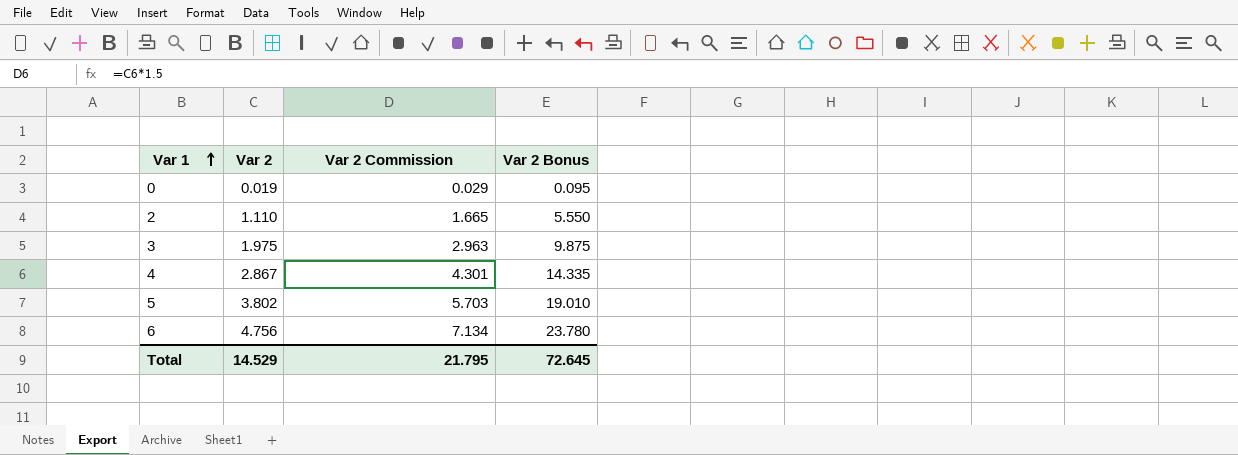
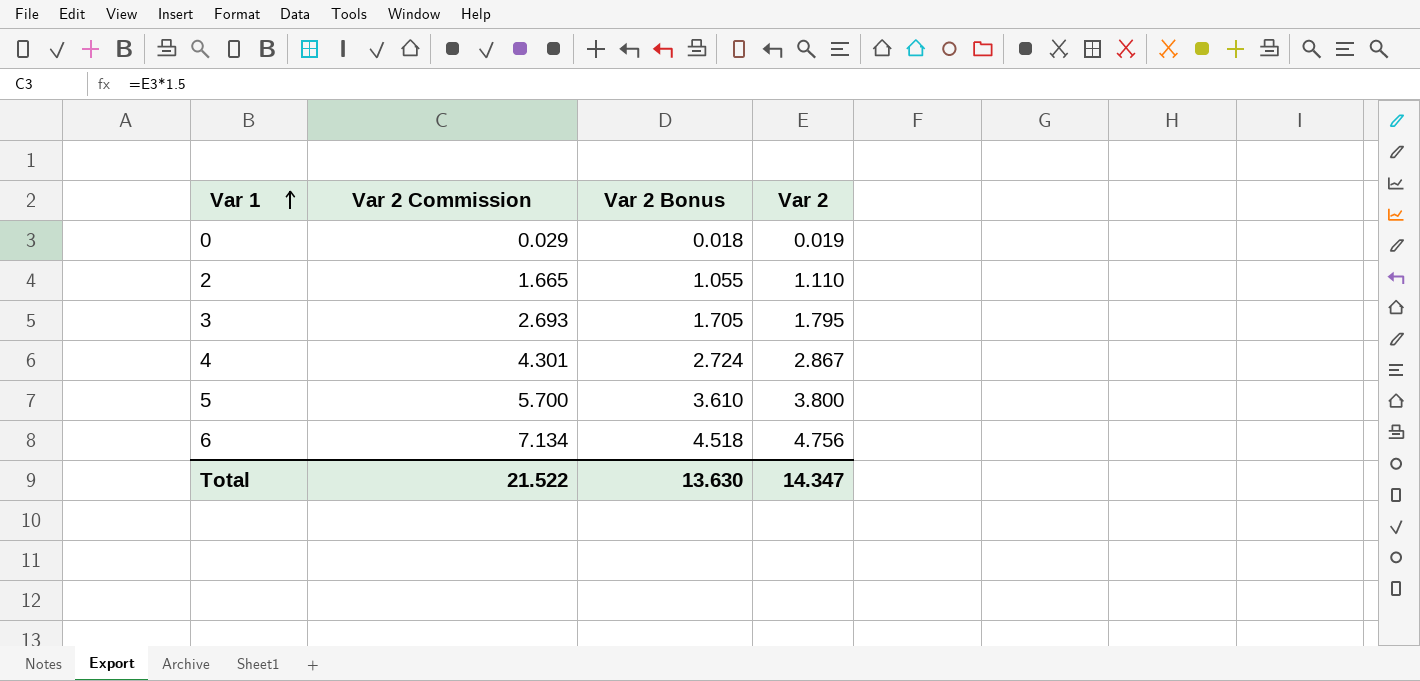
column Var 2 Bonus | formula: [Var 2] * 5 -> [Var 2] * 0.95
column Var 2 | position: 2 -> 4
3 | Var 2 Commission: 2.963 -> 2.693
3 | Var 2: 1.975 -> 1.795
5 | Var 2 Commission: 5.703 -> 5.700
5 | Var 2: 3.802 -> 3.800
Total | Var 2 Commission: 21.795 -> 21.522
Total | Var 2 Bonus: 72.645 -> 13.630
Total | Var 2: 14.529 -> 14.347

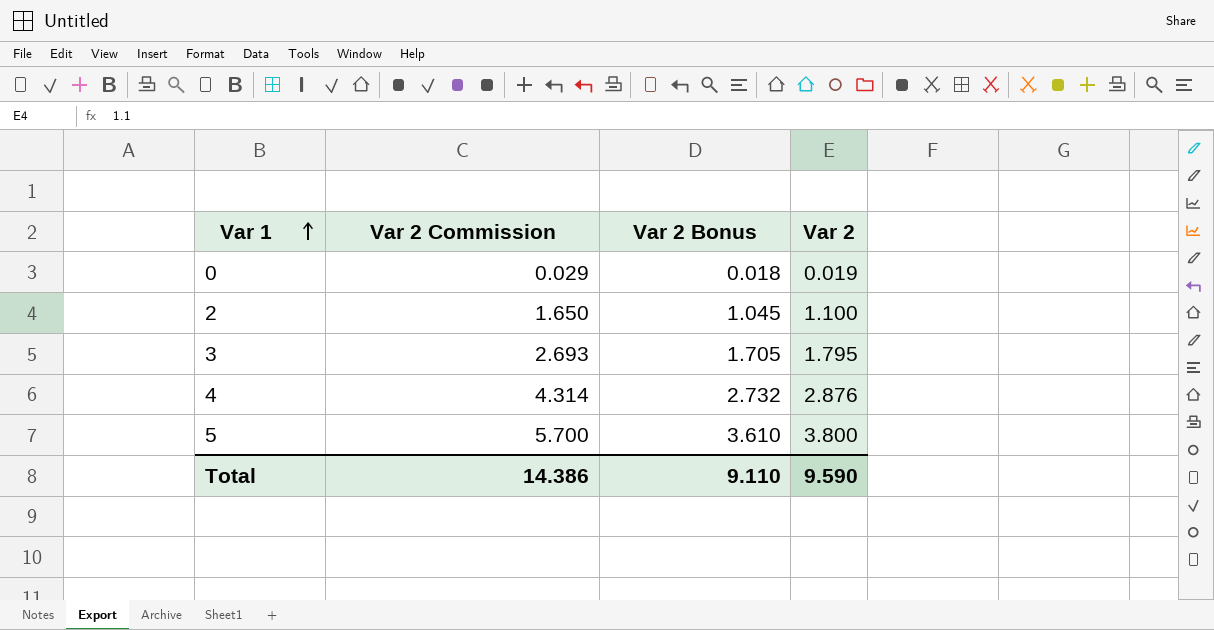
row 6: 7.134 | 4.518 | 4.756 -> none
2 | Var 2 Commission: 1.665 -> 1.650
2 | Var 2 Bonus: 1.055 -> 1.045
2 | Var 2: 1.110 -> 1.100
4 | Var 2 Commission: 4.301 -> 4.314
4 | Var 2 Bonus: 2.724 -> 2.732
4 | Var 2: 2.867 -> 2.876
Total | Var 2 Commission: 21.522 -> 14.386
Total | Var 2 Bonus: 13.630 -> 9.110
Total | Var 2: 14.347 -> 9.590

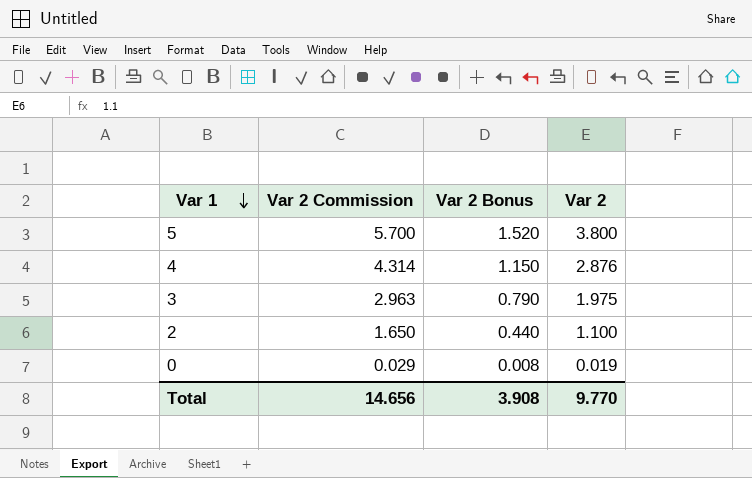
row order: Var 1 ascending -> Var 1 descending
column Var 2 Bonus | formula: [Var 2] * 0.95 -> [Var 2] * 0.4
3 | Var 2 Commission: 2.693 -> 2.963
3 | Var 2: 1.795 -> 1.975
Total | Var 2 Commission: 14.386 -> 14.656
Total | Var 2 Bonus: 9.110 -> 3.908
Total | Var 2: 9.590 -> 9.770

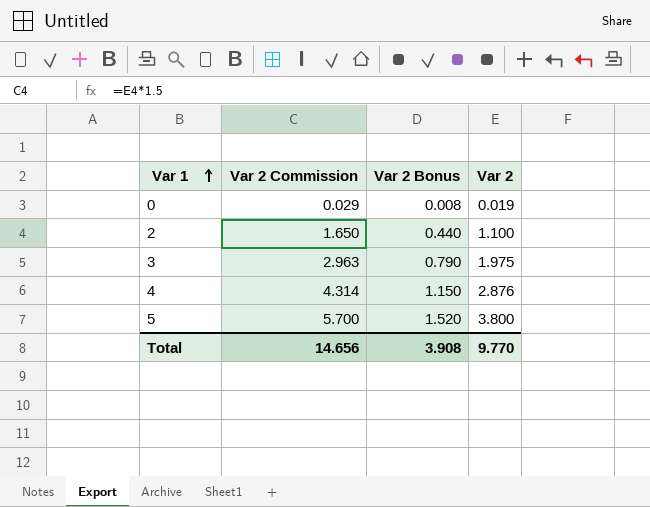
row order: Var 1 descending -> Var 1 ascending

